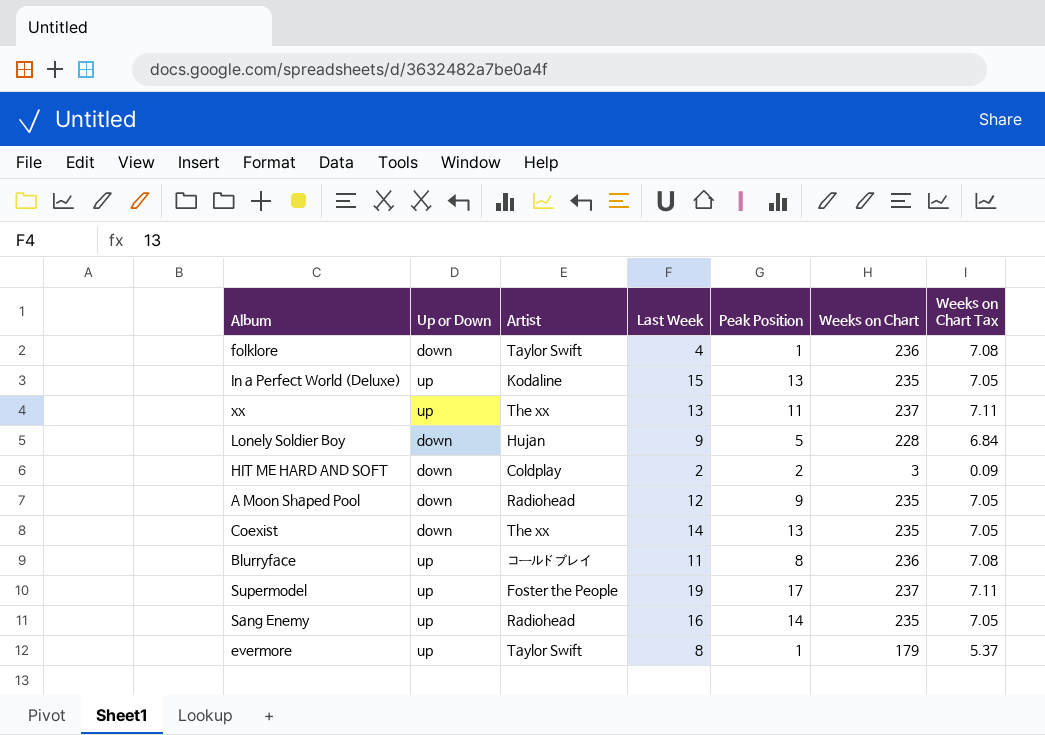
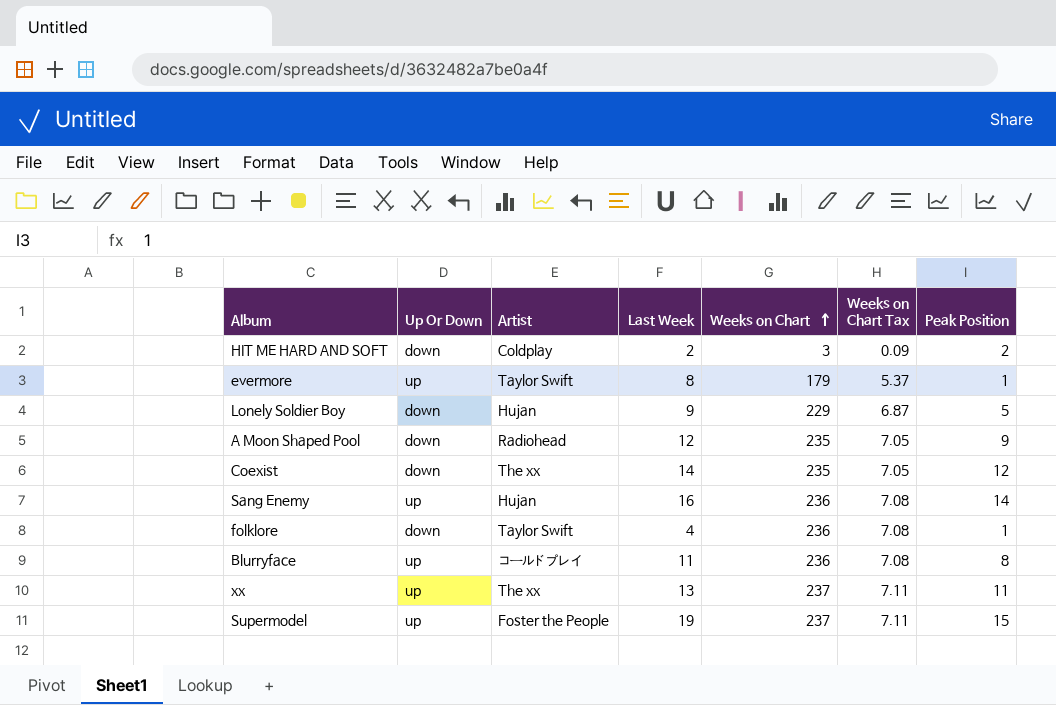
row order: none -> Weeks on Chart ascending
column name: Up or Down -> Up Or Down
column Peak Position | position: 5 -> 7
row In a Perfect World (Deluxe): up | Kodaline | 15 | 13 | 235 | 7.05 -> none
Lonely Soldier Boy | Weeks on Chart: 228 -> 229
Lonely Soldier Boy | Weeks on Chart Tax: 6.84 -> 6.87
Coexist | Peak Position: 13 -> 12
Sang Enemy | Artist: Radiohead -> Hujan
Sang Enemy | Weeks on Chart: 235 -> 236
Sang Enemy | Weeks on Chart Tax: 7.05 -> 7.08
Supermodel | Peak Position: 17 -> 15

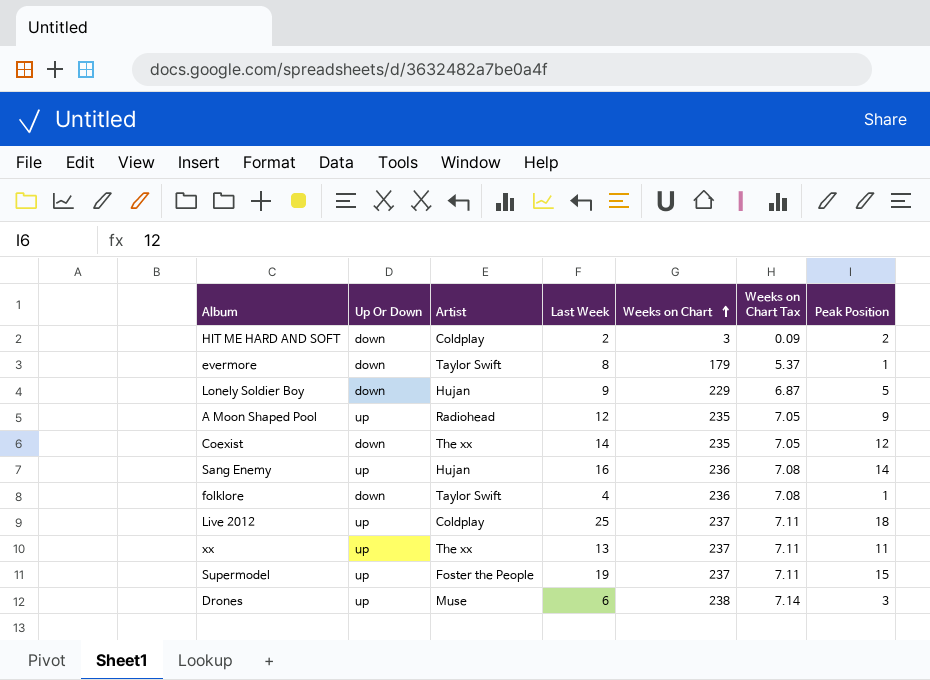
row Blurryface: up | コールドプレイ | 11 | 236 | 7.08 | 8 -> none
evermore | Up Or Down: up -> down
A Moon Shaped Pool | Up Or Down: down -> up
row Live 2012: none -> up | Coldplay | 25 | 237 | 7.11 | 18
row Drones: none -> up | Muse | 6 | 238 | 7.14 | 3

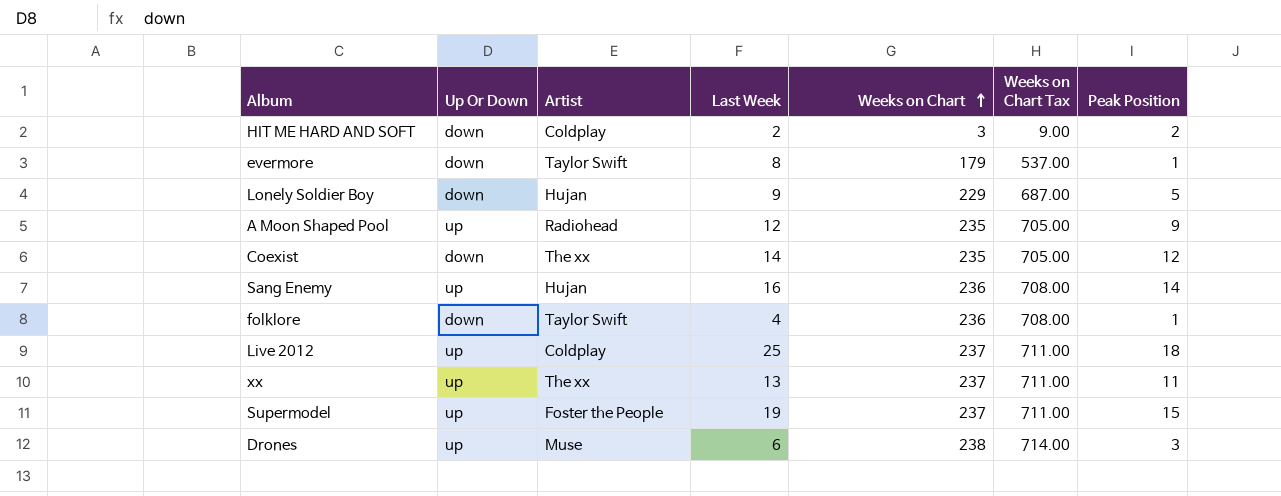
column Weeks on Chart Tax | formula: [Weeks on Chart] * 0.03 -> [Weeks on Chart] * 3

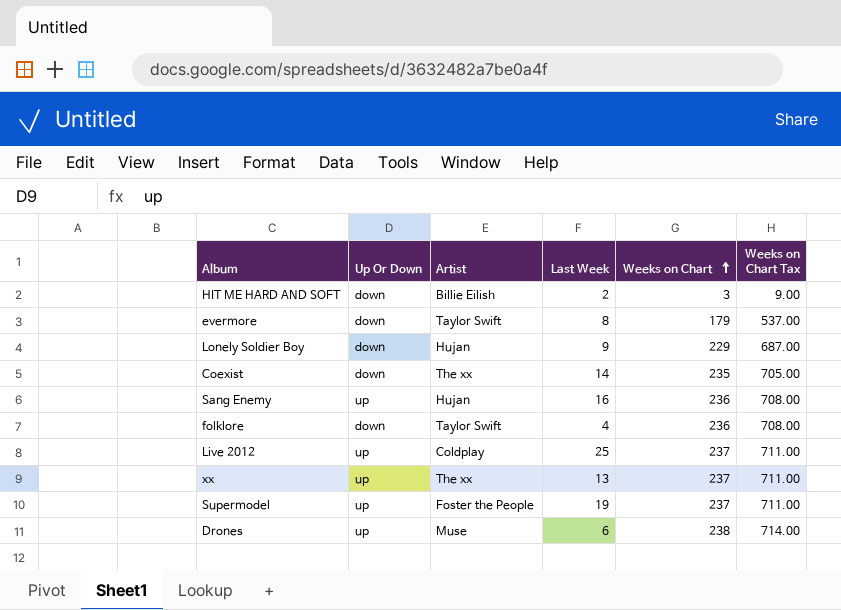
column Peak Position | position: 7 -> none
row A Moon Shaped Pool: up | Radiohead | 12 | 235 | 705.00 | 9 -> none
HIT ME HARD AND SOFT | Artist: Coldplay -> Billie Eilish

